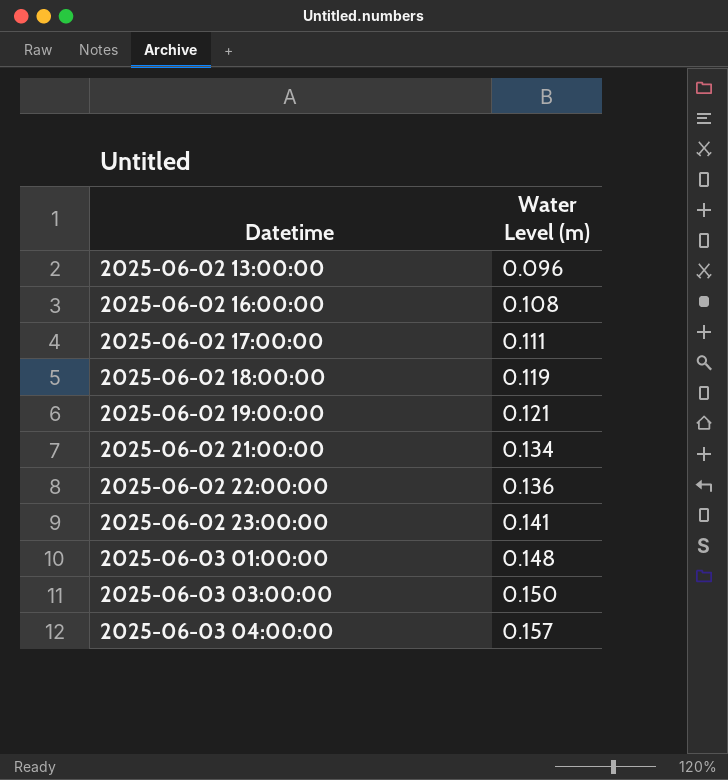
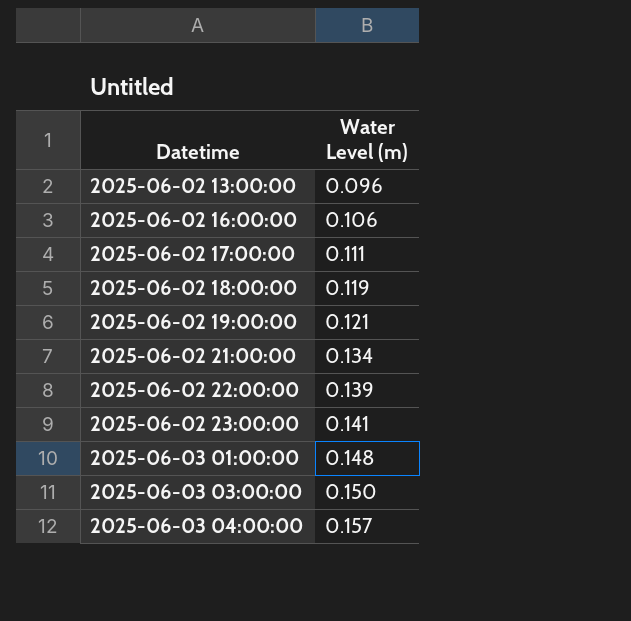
2025-06-02 16:00:00 | Water Level (m): 0.108 -> 0.106
2025-06-02 22:00:00 | Water Level (m): 0.136 -> 0.139

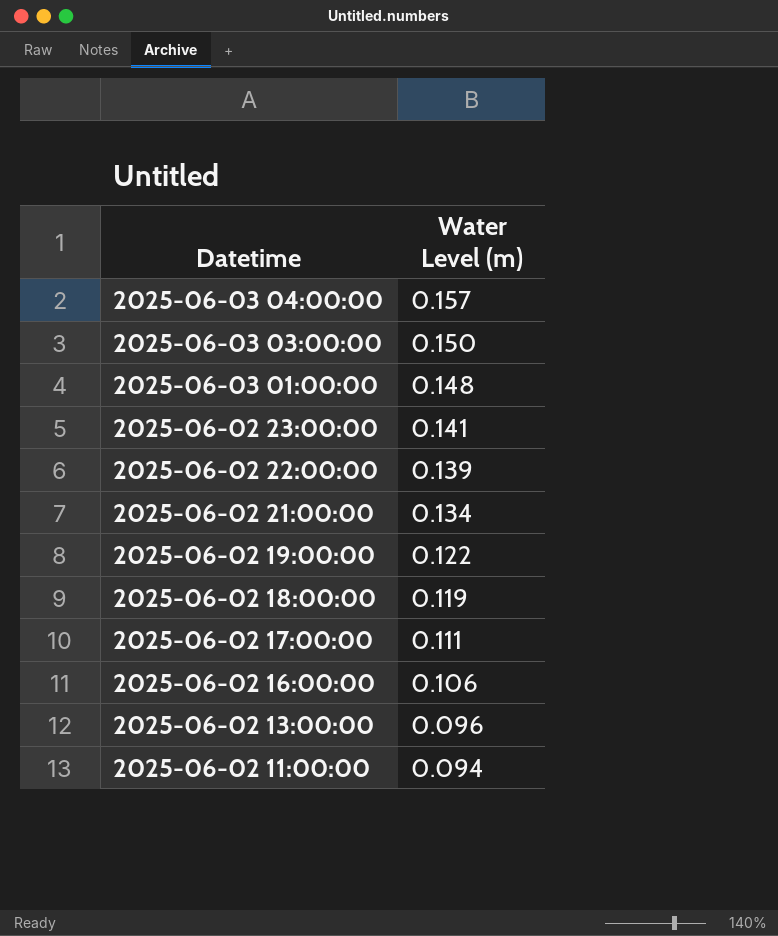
row order: Datetime ascending -> Datetime descending
2025-06-02 19:00:00 | Water Level (m): 0.121 -> 0.122
row 2025-06-02 11:00:00: none -> 0.094

